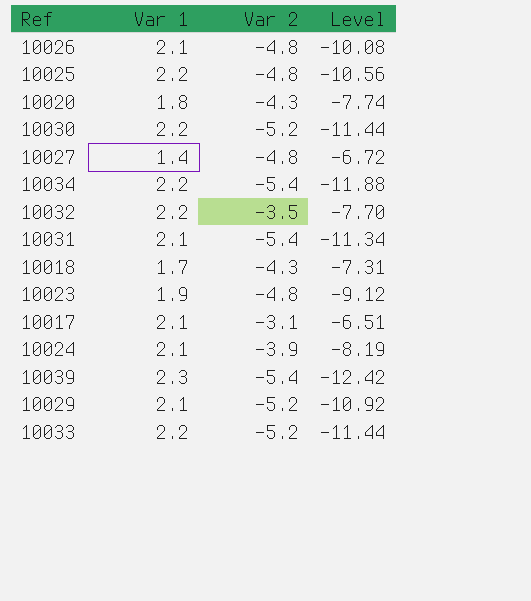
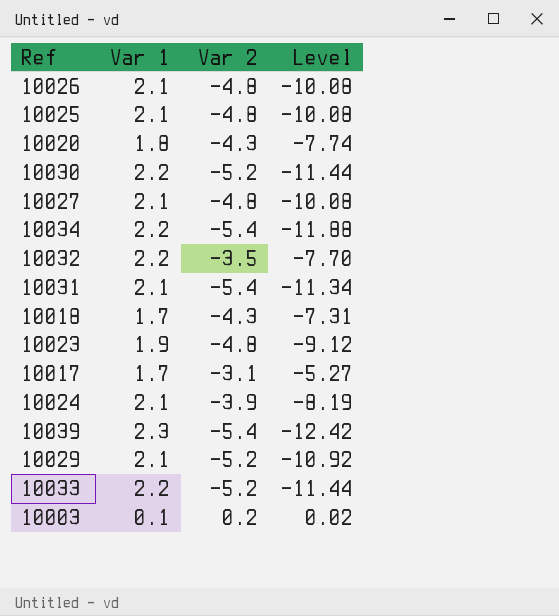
10025 | Var 1: 2.2 -> 2.1
10025 | Level: -10.56 -> -10.08
10027 | Var 1: 1.4 -> 2.1
10027 | Level: -6.72 -> -10.08
10017 | Var 1: 2.1 -> 1.7
10017 | Level: -6.51 -> -5.27
row 10003: none -> 0.1 | 0.2 | 0.02

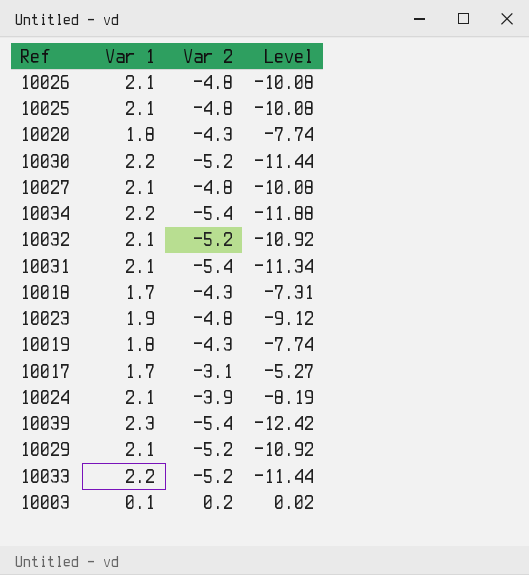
10032 | Var 1: 2.2 -> 2.1
10032 | Var 2: -3.5 -> -5.2
10032 | Level: -7.70 -> -10.92
row 10019: none -> 1.8 | -4.3 | -7.74

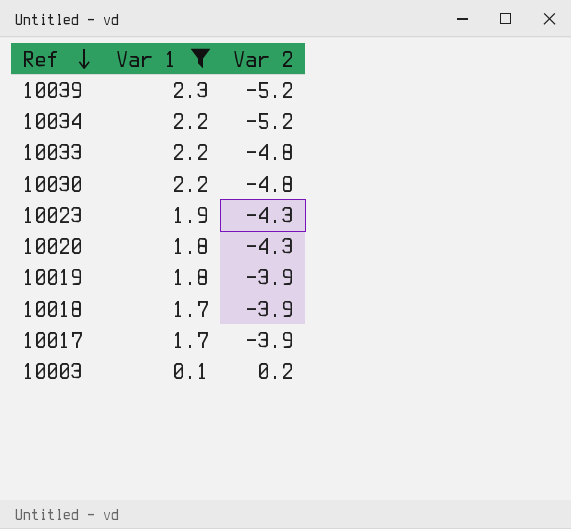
filter: none -> Var 1 != 2.1
row order: none -> Ref descending
column Level | formula: [Var 1] * [Var 2] -> none
10039 | Var 2: -5.4 -> -5.2
10034 | Var 2: -5.4 -> -5.2
10033 | Var 2: -5.2 -> -4.8
10030 | Var 2: -5.2 -> -4.8
10023 | Var 2: -4.8 -> -4.3
10019 | Var 2: -4.3 -> -3.9
10018 | Var 2: -4.3 -> -3.9
10017 | Var 2: -3.1 -> -3.9

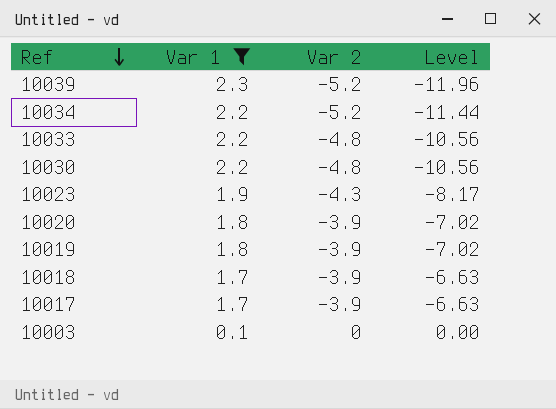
column Level | formula: none -> [Var 1] * [Var 2]
10020 | Var 2: -4.3 -> -3.9
10003 | Var 2: 0.2 -> 0

